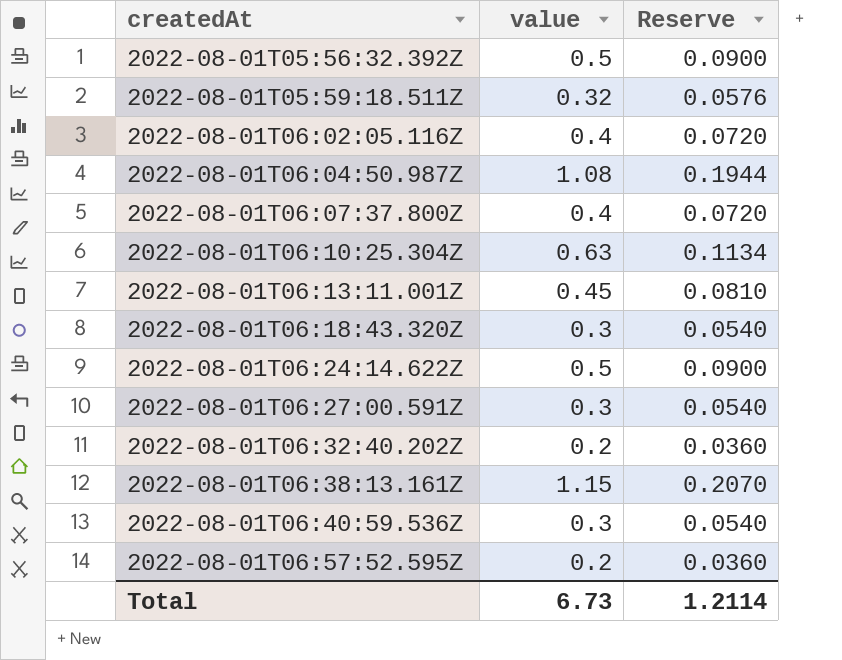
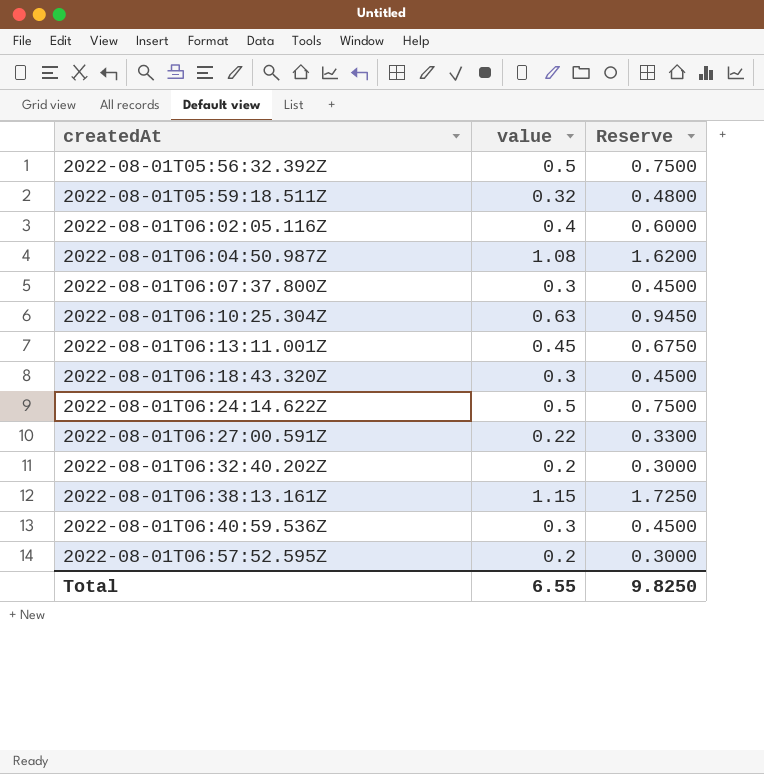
column Reserve | formula: [value] * 0.18 -> [value] * 1.5
2022-08-01T06:07:37.800Z | value: 0.4 -> 0.3
2022-08-01T06:27:00.591Z | value: 0.3 -> 0.22
Total | value: 6.73 -> 6.55
Total | Reserve: 1.2114 -> 9.8250

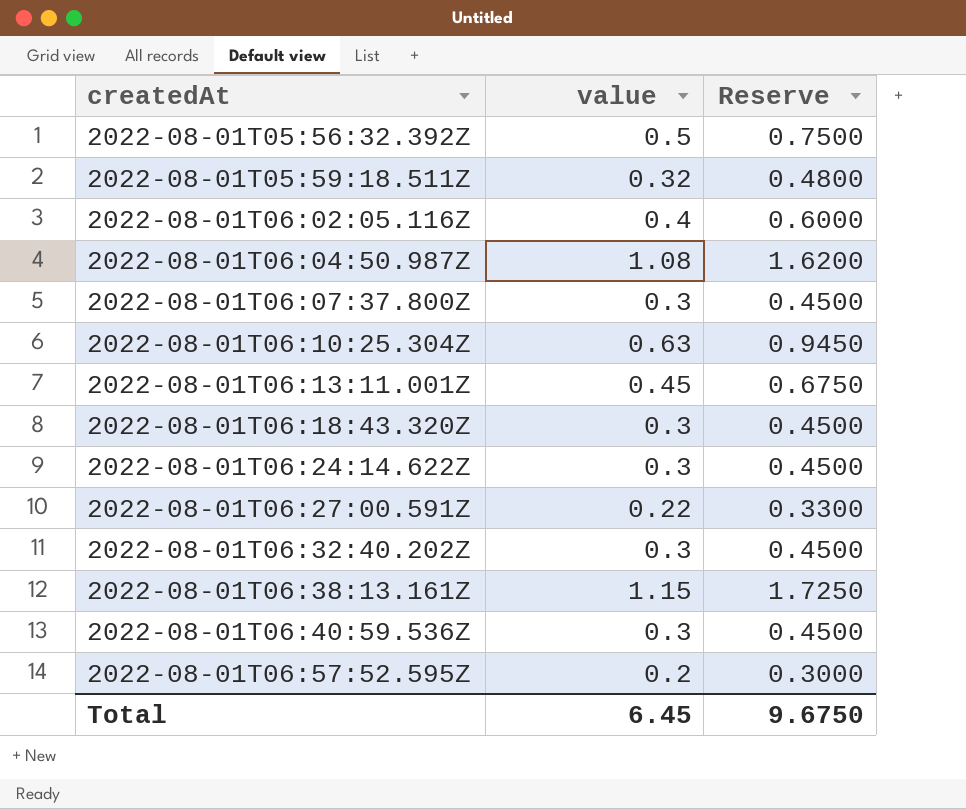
2022-08-01T06:24:14.622Z | value: 0.5 -> 0.3
2022-08-01T06:24:14.622Z | Reserve: 0.7500 -> 0.4500
2022-08-01T06:32:40.202Z | value: 0.2 -> 0.3
2022-08-01T06:32:40.202Z | Reserve: 0.3000 -> 0.4500
Total | value: 6.55 -> 6.45
Total | Reserve: 9.8250 -> 9.6750

